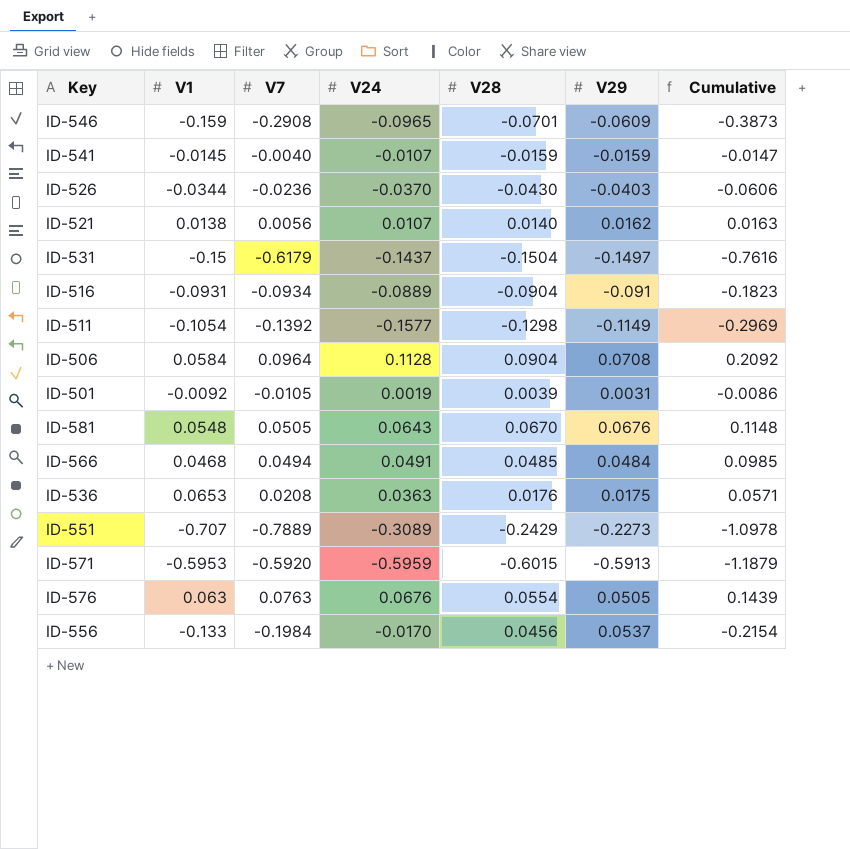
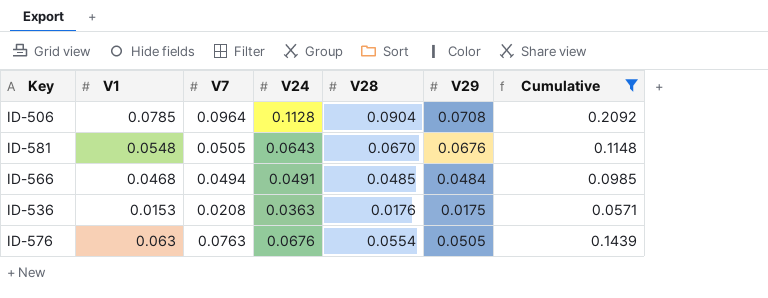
filter: none -> Cumulative >= 0.0571
ID-506 | V1: 0.0584 -> 0.0785
ID-536 | V1: 0.0653 -> 0.0153

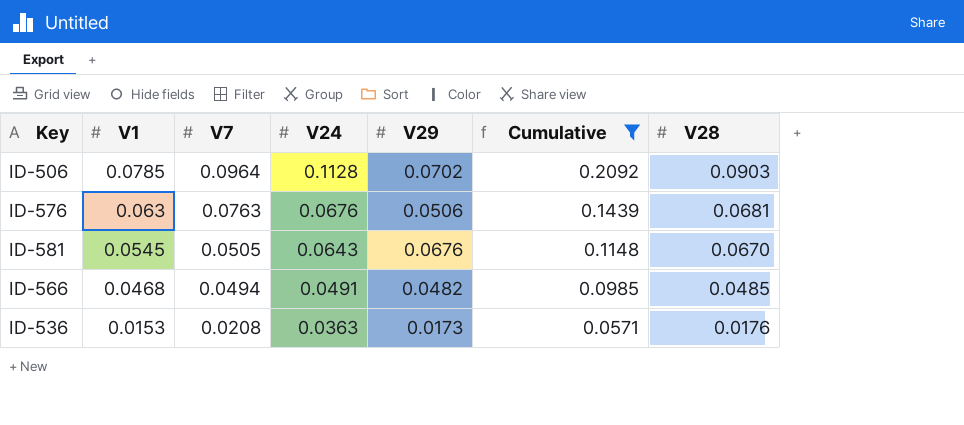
row order: none -> V1 descending
column V28 | position: 5 -> 7
ID-506 | V29: 0.0708 -> 0.0702
ID-506 | V28: 0.0904 -> 0.0903
ID-576 | V29: 0.0505 -> 0.0506
ID-576 | V28: 0.0554 -> 0.0681
ID-581 | V1: 0.0548 -> 0.0545
ID-566 | V29: 0.0484 -> 0.0482
ID-536 | V29: 0.0175 -> 0.0173

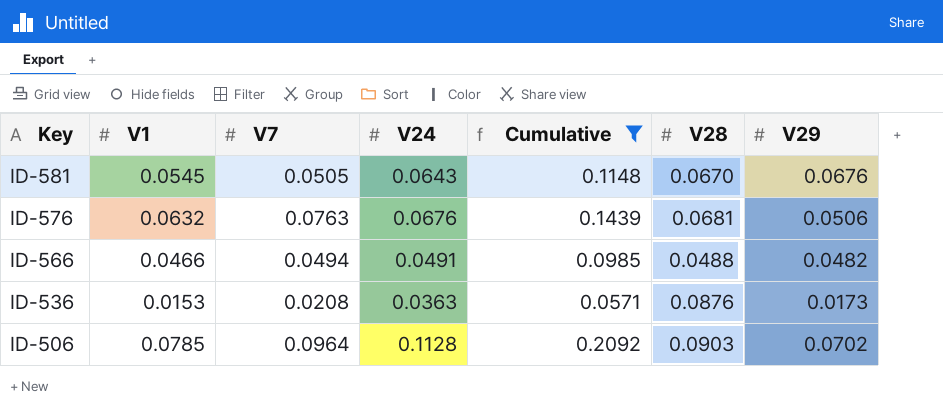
row order: V1 descending -> Key descending
column V29 | position: 5 -> 7
ID-576 | V1: 0.063 -> 0.0632
ID-566 | V1: 0.0468 -> 0.0466
ID-566 | V28: 0.0485 -> 0.0488
ID-536 | V28: 0.0176 -> 0.0876

